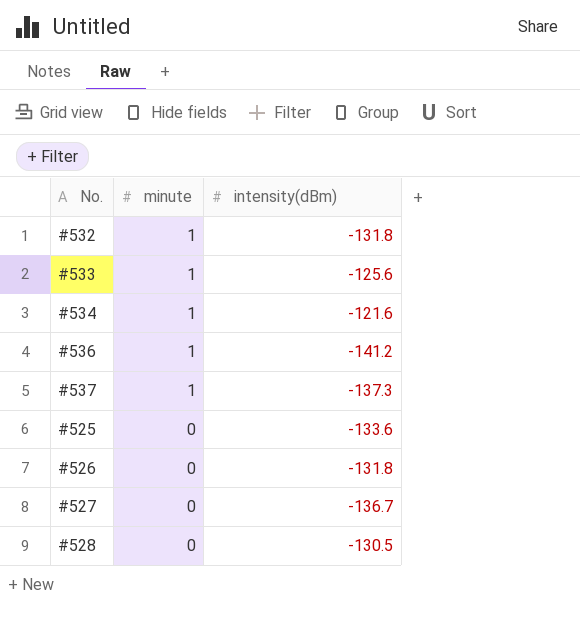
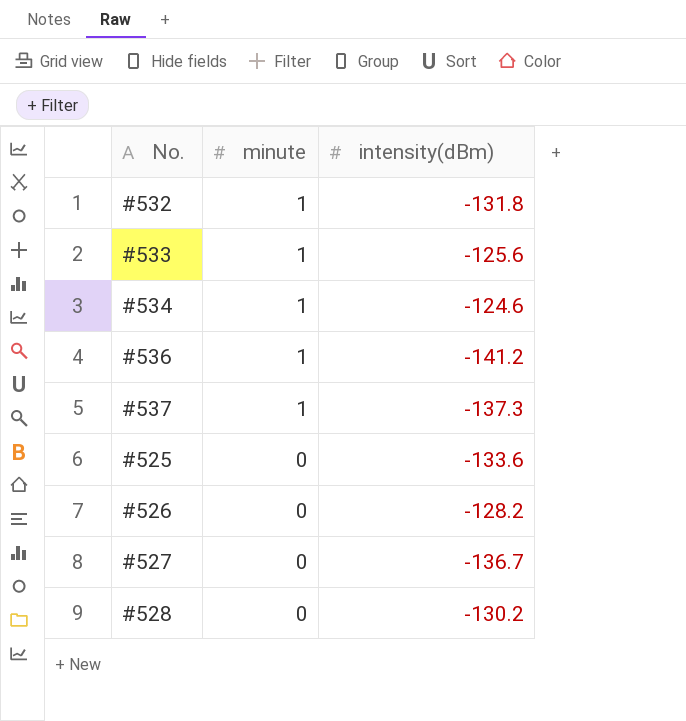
#534 | intensity(dBm): -121.6 -> -124.6
#526 | intensity(dBm): -131.8 -> -128.2
#528 | intensity(dBm): -130.5 -> -130.2

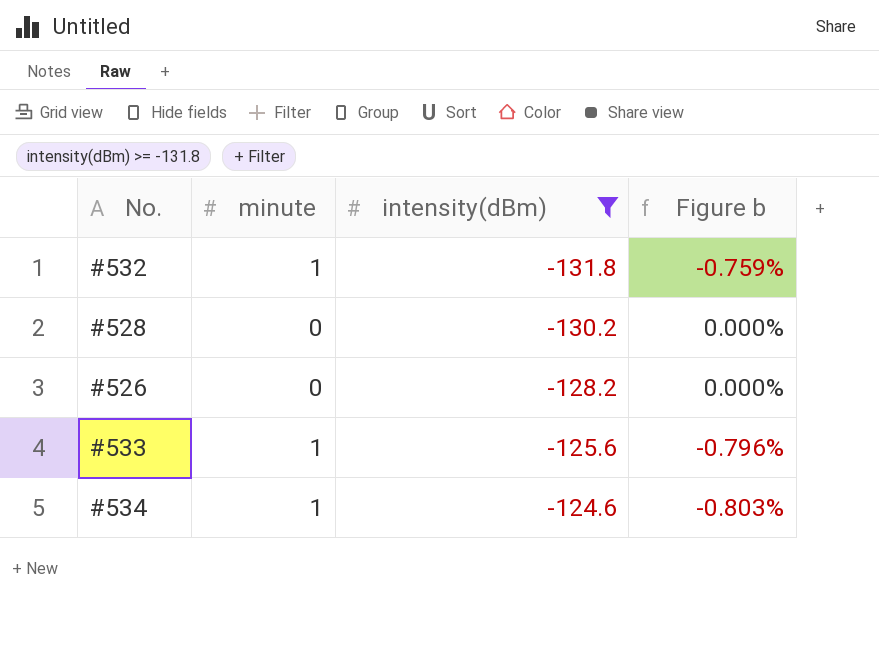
filter: none -> intensity(dBm) >= -131.8
row order: minute descending -> intensity(dBm) ascending
column Figure b | formula: none -> [minute] / [intensity(dBm)]

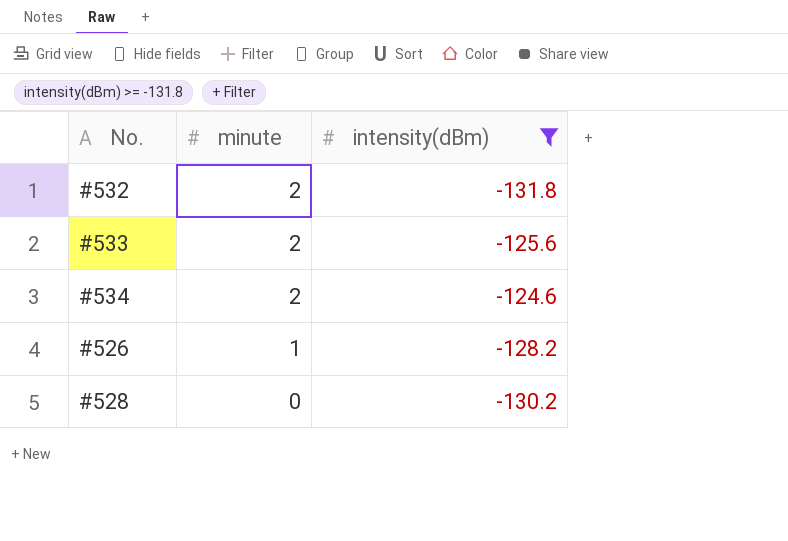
row order: intensity(dBm) ascending -> minute descending
column Figure b | formula: [minute] / [intensity(dBm)] -> none
#532 | minute: 1 -> 2
#533 | minute: 1 -> 2
#534 | minute: 1 -> 2
#526 | minute: 0 -> 1

